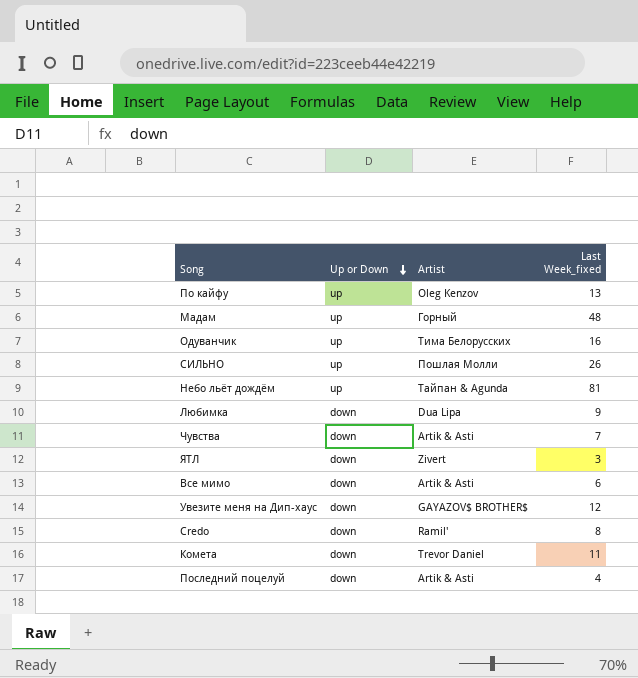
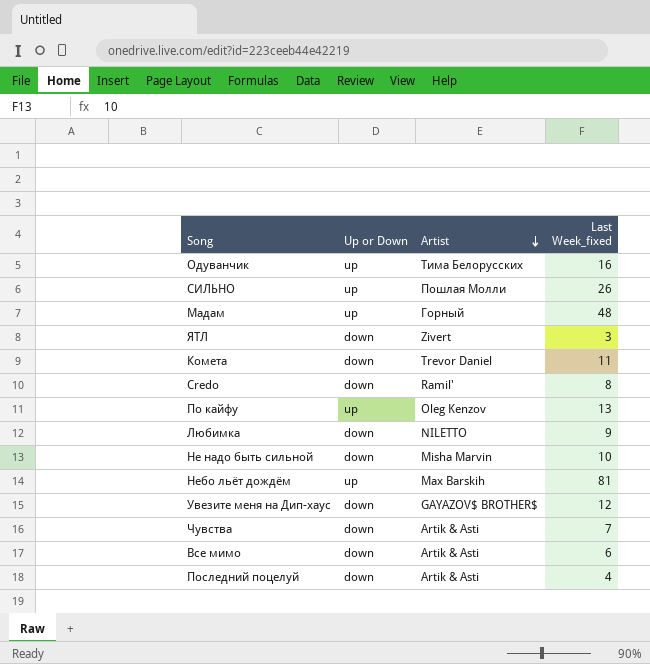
row order: Up or Down descending -> Artist descending
Любимка | Artist: Dua Lipa -> NILETTO
row Не надо быть сильной: none -> down | Misha Marvin | 10
Небо льёт дождём | Artist: Тайпан & Agunda -> Max Barskih

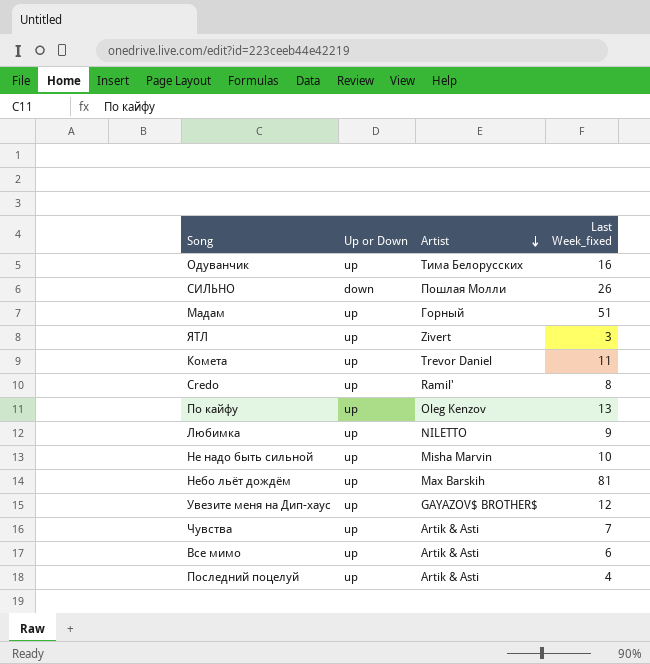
СИЛЬНО | Up or Down: up -> down
Мадам | Last Week_fixed: 48 -> 51
ЯТЛ | Up or Down: down -> up
Комета | Up or Down: down -> up
Credo | Up or Down: down -> up
Любимка | Up or Down: down -> up
Не надо быть сильной | Up or Down: down -> up
Увезите меня на Дип-хаус | Up or Down: down -> up
Чувства | Up or Down: down -> up
Все мимо | Up or Down: down -> up
Последний поцелуй | Up or Down: down -> up

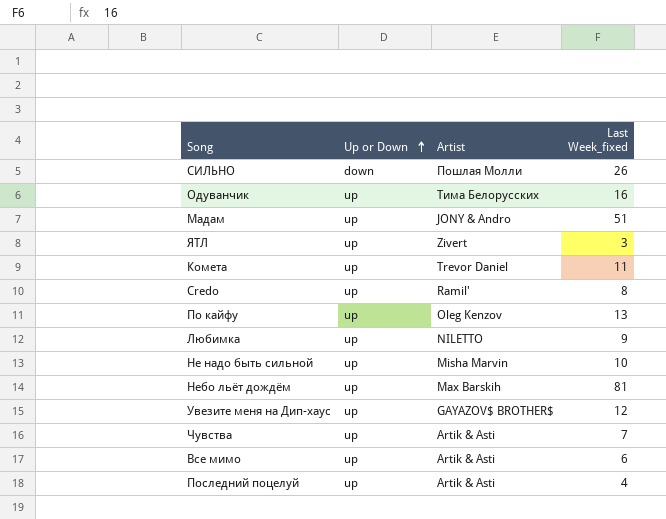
row order: Artist descending -> Up or Down ascending
Мадам | Artist: Горный -> JONY & Andro

